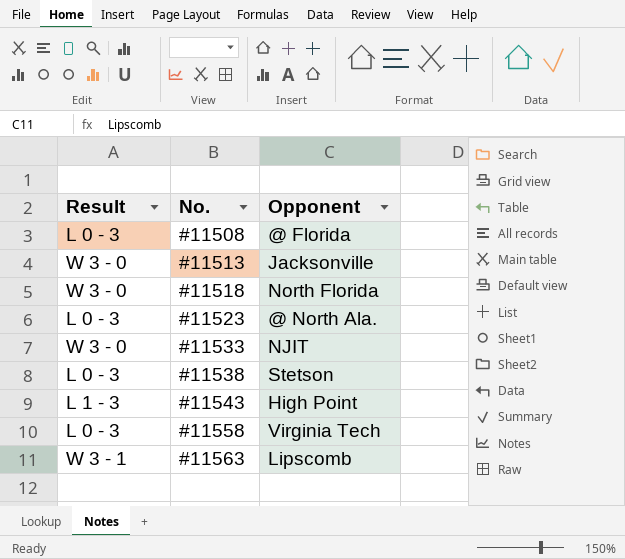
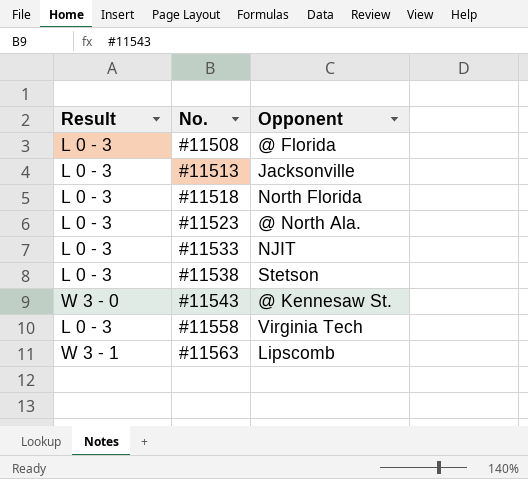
#11513 | Result: W 3 - 0 -> L 0 - 3
#11518 | Result: W 3 - 0 -> L 0 - 3
#11533 | Result: W 3 - 0 -> L 0 - 3
#11543 | Result: L 1 - 3 -> W 3 - 0
#11543 | Opponent: High Point -> @ Kennesaw St.

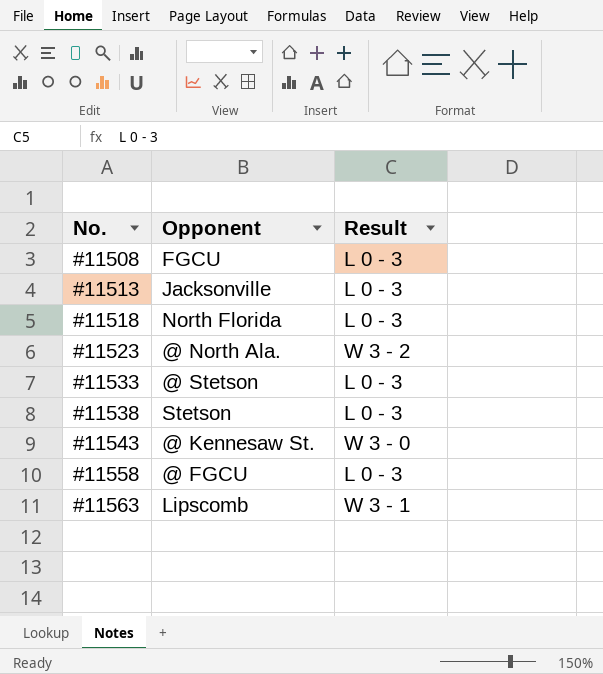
column Result | position: 1 -> 3
#11508 | Opponent: @ Florida -> FGCU
#11523 | Result: L 0 - 3 -> W 3 - 2
#11533 | Opponent: NJIT -> @ Stetson
#11558 | Opponent: Virginia Tech -> @ FGCU

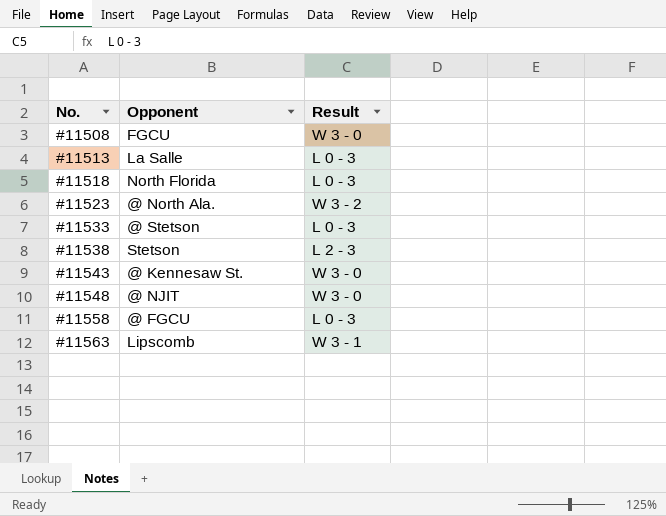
#11508 | Result: L 0 - 3 -> W 3 - 0
#11513 | Opponent: Jacksonville -> La Salle
#11538 | Result: L 0 - 3 -> L 2 - 3
row #11548: none -> @ NJIT | W 3 - 0

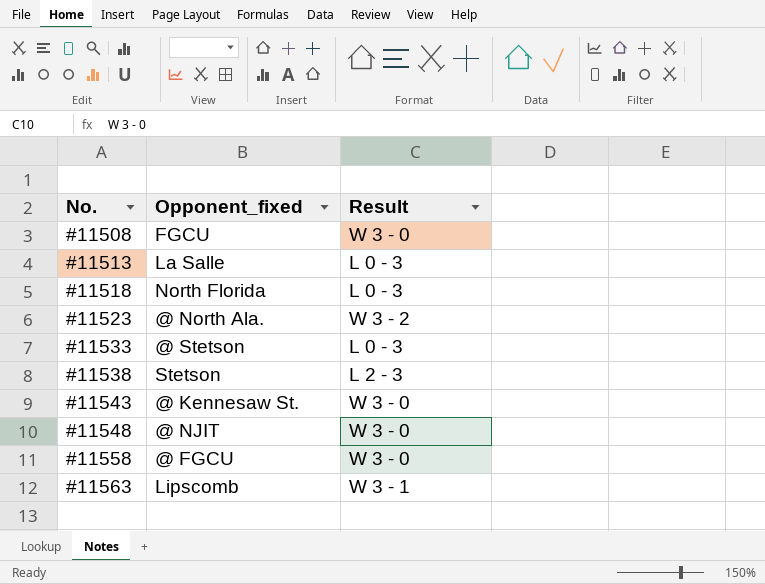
column name: Opponent -> Opponent_fixed
#11558 | Result: L 0 - 3 -> W 3 - 0

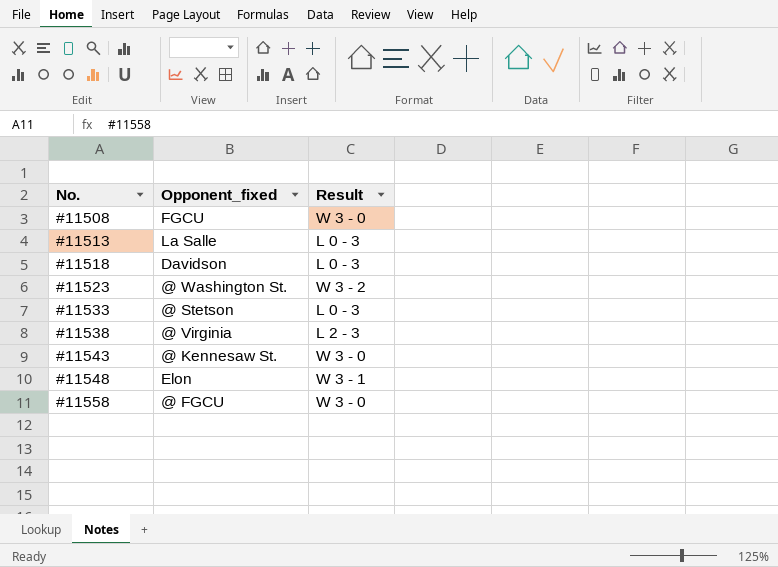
row #11563: Lipscomb | W 3 - 1 -> none
#11518 | Opponent_fixed: North Florida -> Davidson
#11523 | Opponent_fixed: @ North Ala. -> @ Washington St.
#11538 | Opponent_fixed: Stetson -> @ Virginia
#11548 | Opponent_fixed: @ NJIT -> Elon
#11548 | Result: W 3 - 0 -> W 3 - 1

